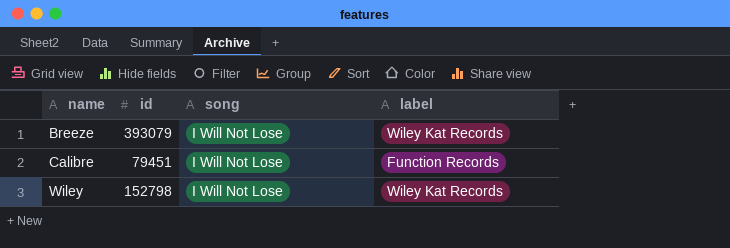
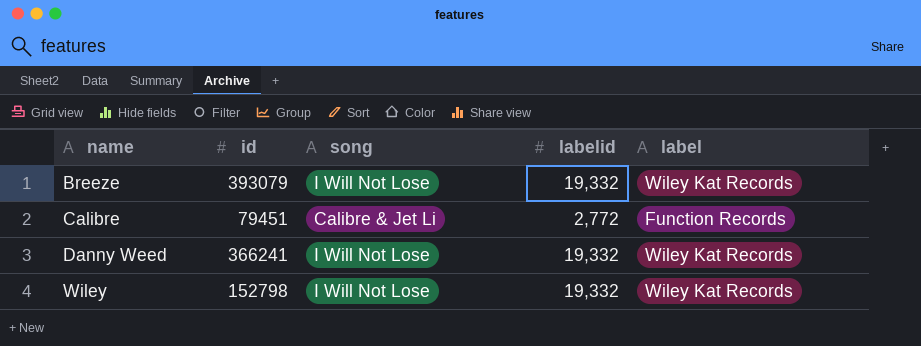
column labelid | position: none -> 4
Calibre | song: I Will Not Lose -> Calibre & Jet Li
row Danny Weed: none -> 366241 | I Will Not Lose | 19,332 | Wiley Kat Records

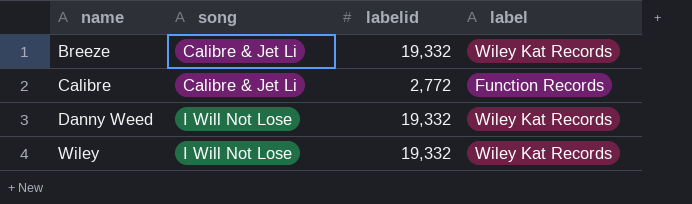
column id | position: 2 -> none
Breeze | song: I Will Not Lose -> Calibre & Jet Li

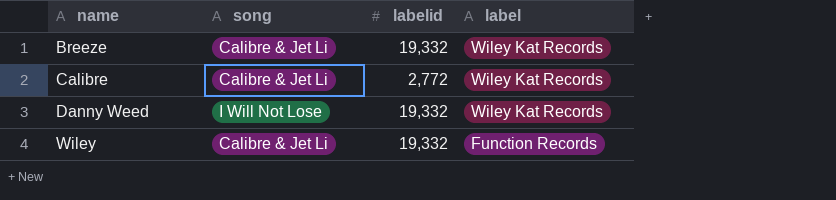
Calibre | label: Function Records -> Wiley Kat Records
Wiley | song: I Will Not Lose -> Calibre & Jet Li
Wiley | label: Wiley Kat Records -> Function Records

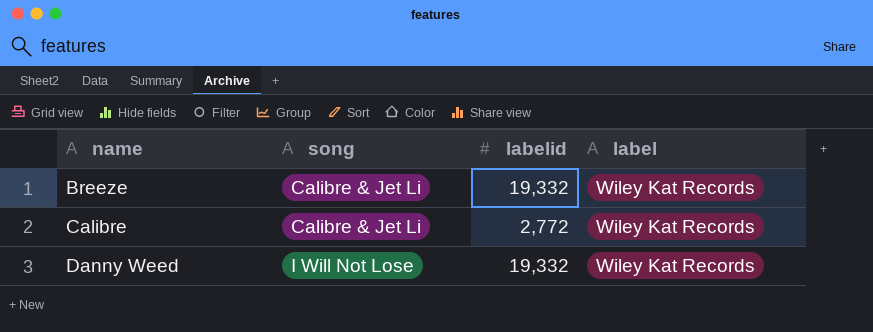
row Wiley: Calibre & Jet Li | 19,332 | Function Records -> none

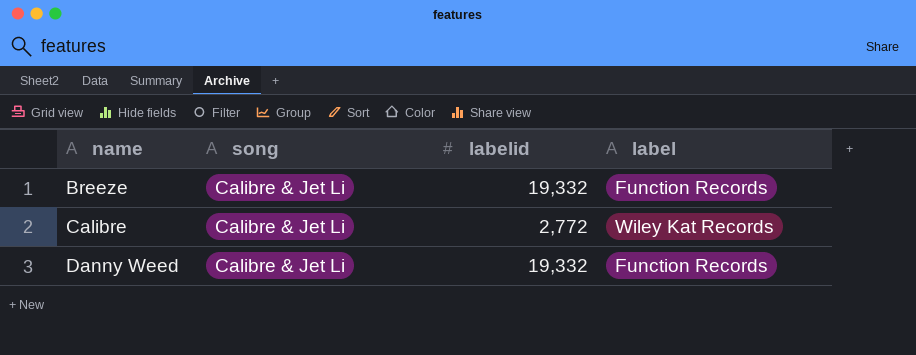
Breeze | label: Wiley Kat Records -> Function Records
Danny Weed | song: I Will Not Lose -> Calibre & Jet Li
Danny Weed | label: Wiley Kat Records -> Function Records

